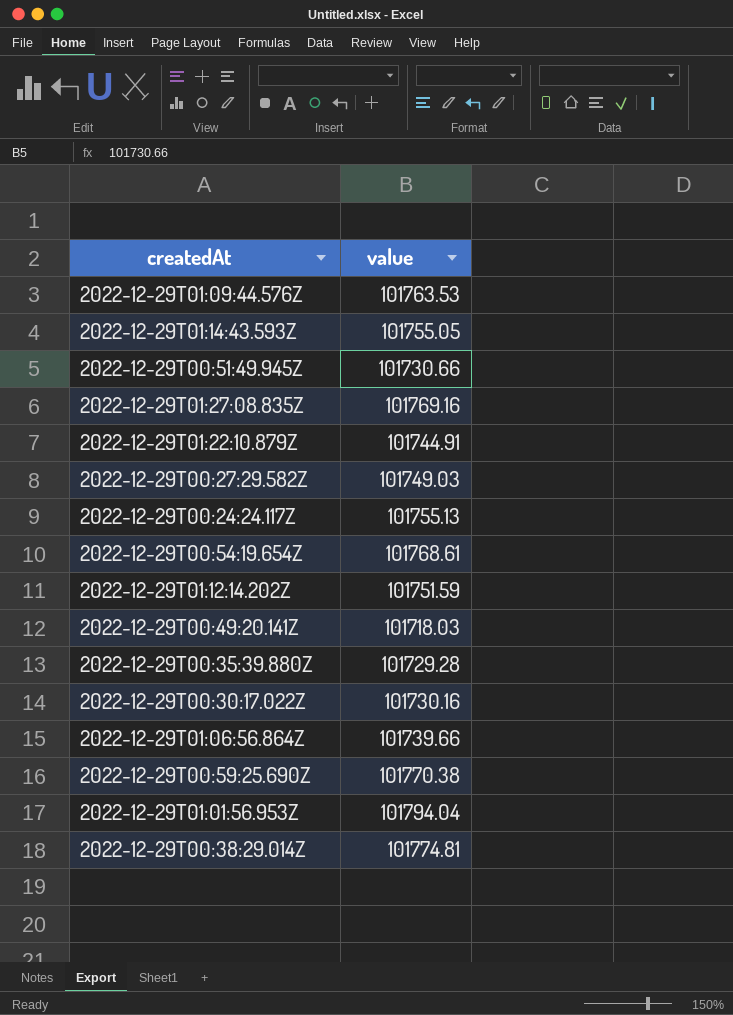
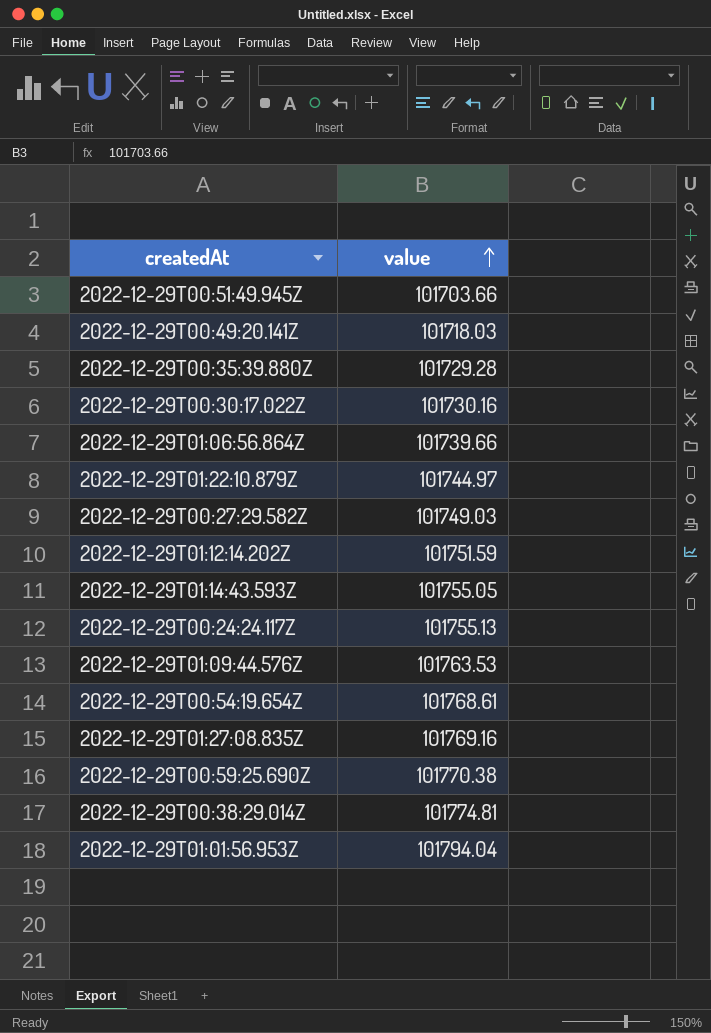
row order: none -> value ascending
2022-12-29T00:51:49.945Z | value: 101730.66 -> 101703.66
2022-12-29T01:22:10.879Z | value: 101744.91 -> 101744.97

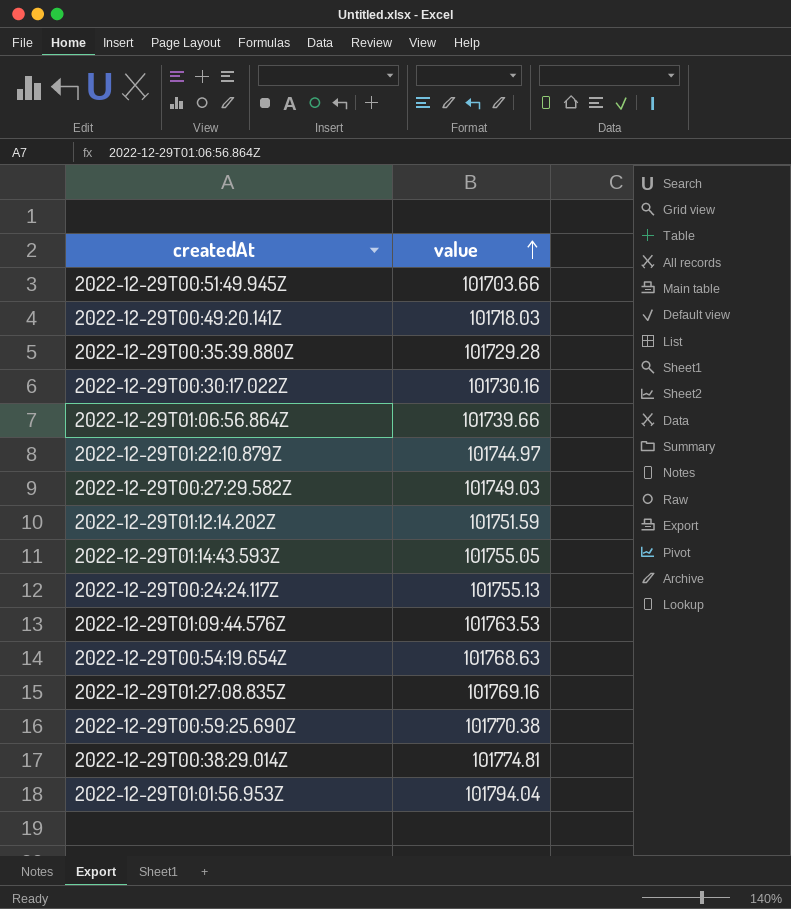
2022-12-29T00:54:19.654Z | value: 101768.61 -> 101768.63

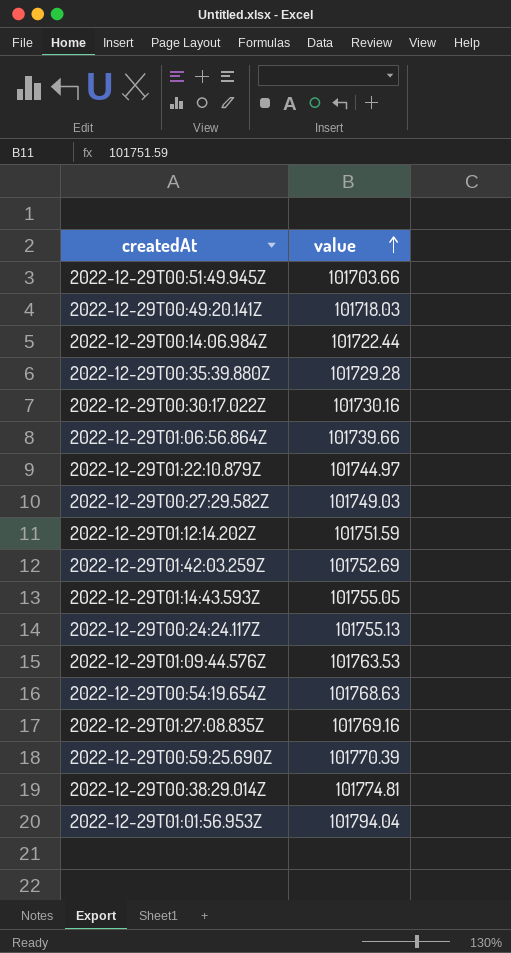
row 2022-12-29T00:14:06.984Z: none -> 101722.44
row 2022-12-29T01:42:03.259Z: none -> 101752.69
2022-12-29T00:59:25.690Z | value: 101770.38 -> 101770.39

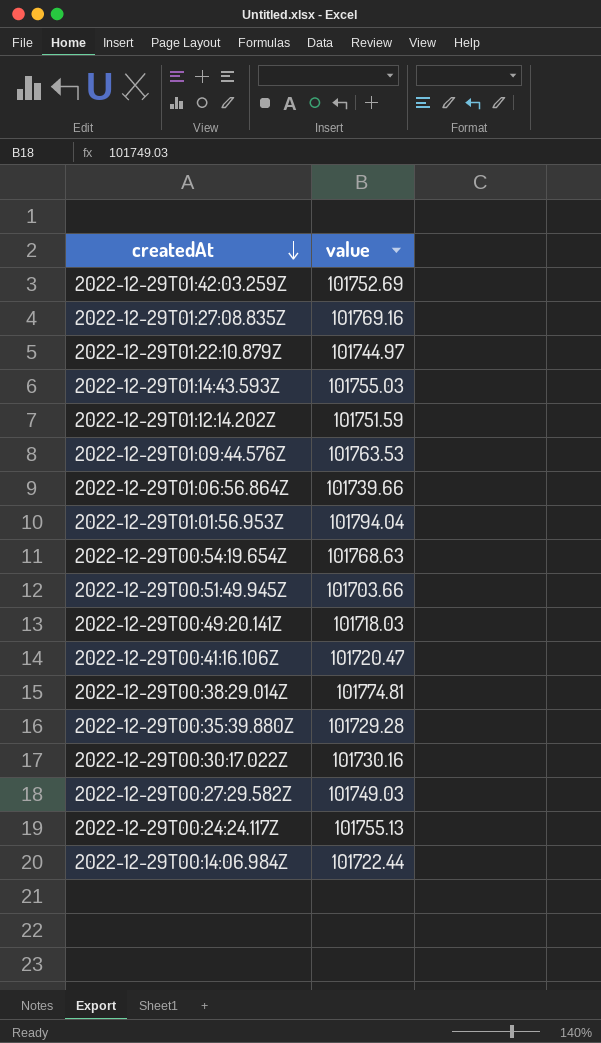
row order: value ascending -> createdAt descending
row 2022-12-29T00:59:25.690Z: 101770.39 -> none
2022-12-29T01:14:43.593Z | value: 101755.05 -> 101755.03
row 2022-12-29T00:41:16.106Z: none -> 101720.47

